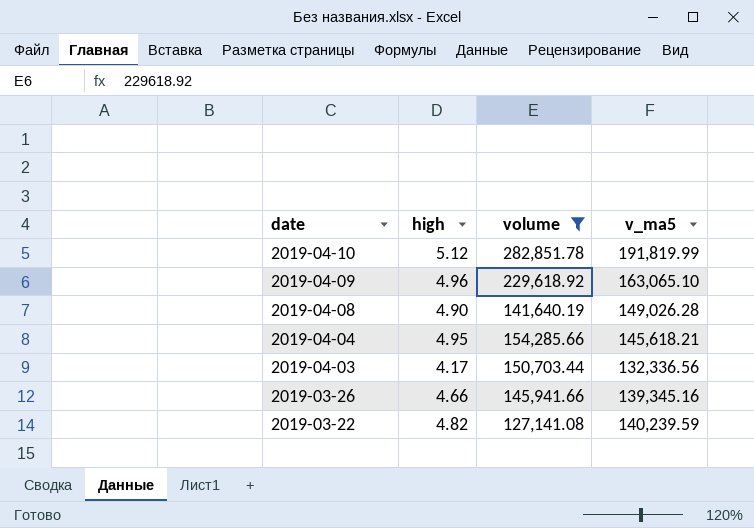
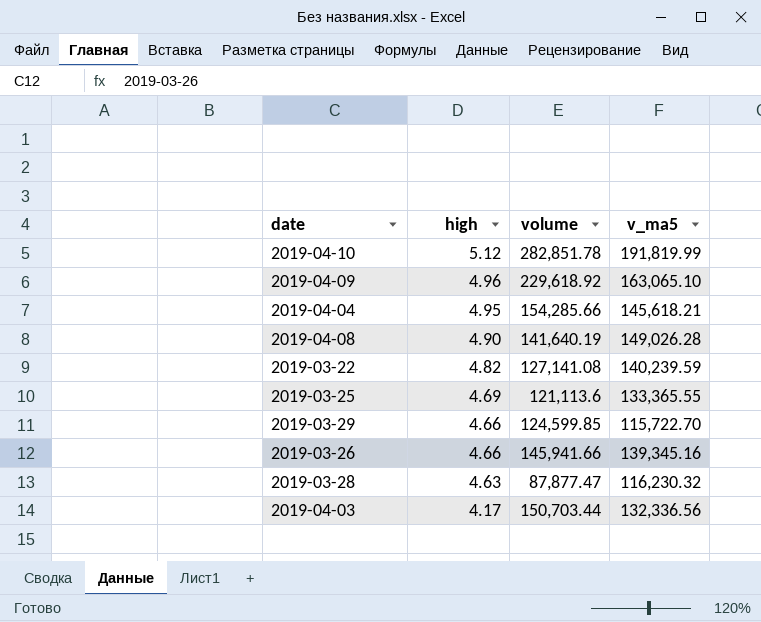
filter: volume >= 127,141.08 -> none
row order: date descending -> high descending

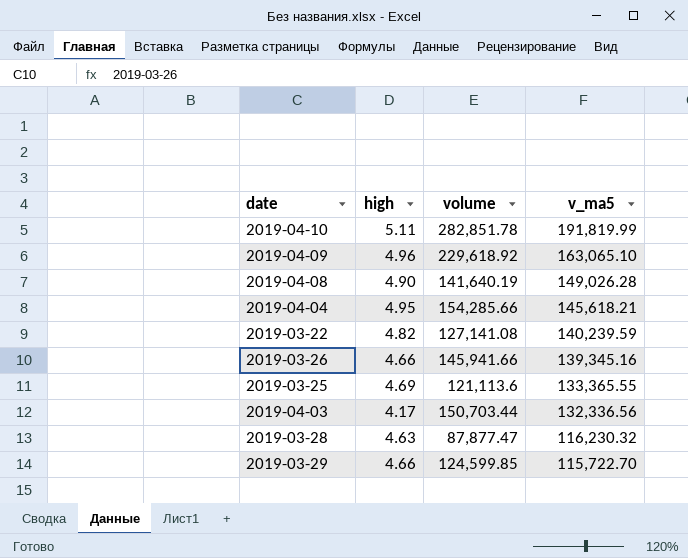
row order: high descending -> v_ma5 descending
2019-04-10 | high: 5.12 -> 5.11

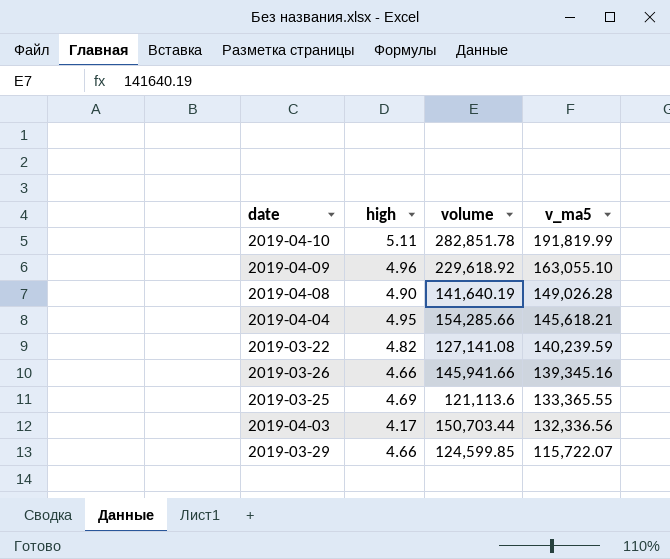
row 2019-03-28: 4.63 | 87,877.47 | 116,230.32 -> none
2019-04-09 | v_ma5: 163,065.10 -> 163,055.10
2019-03-29 | v_ma5: 115,722.70 -> 115,722.07

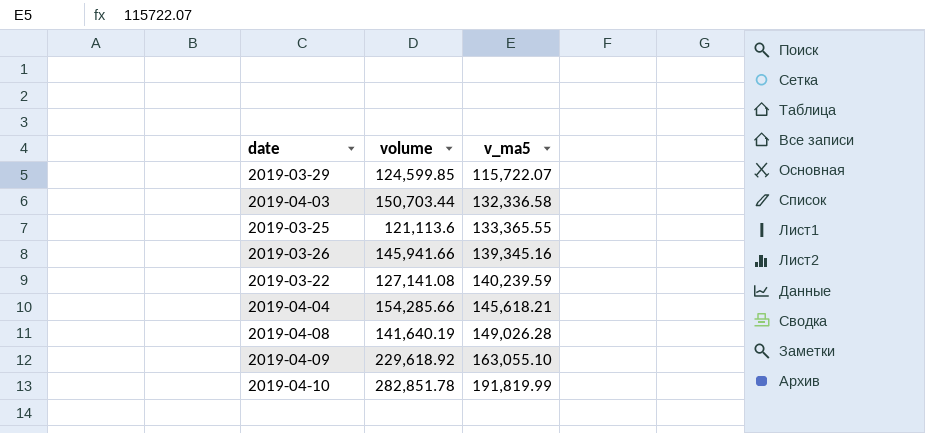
row order: v_ma5 descending -> v_ma5 ascending
column high | position: 2 -> none
2019-04-03 | v_ma5: 132,336.56 -> 132,336.58

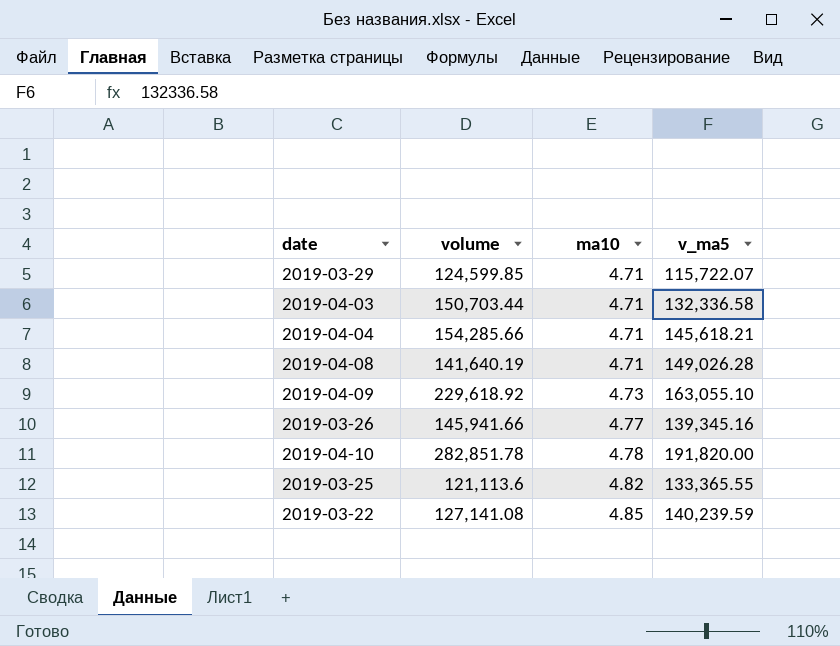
row order: v_ma5 ascending -> ma10 ascending
column ma10 | position: none -> 3
2019-04-10 | v_ma5: 191,819.99 -> 191,820.00

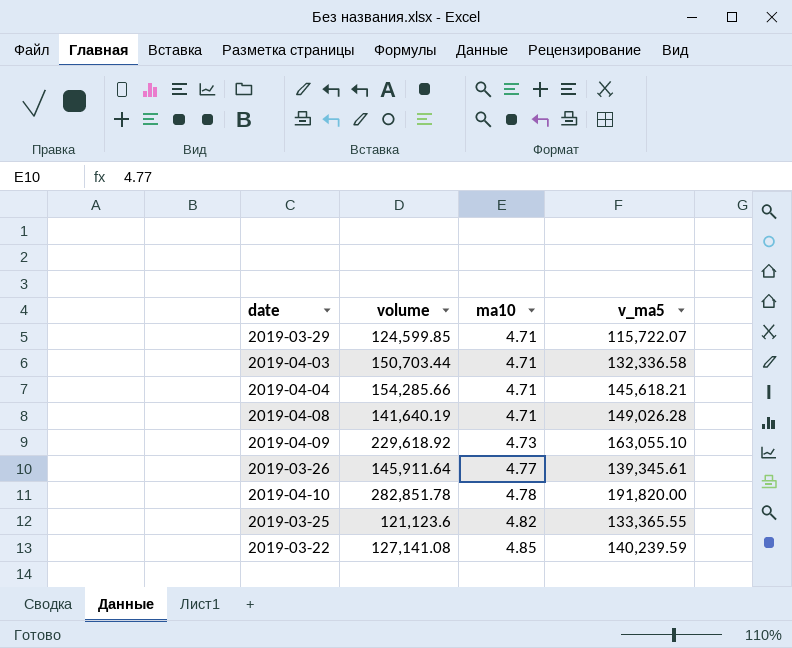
2019-03-26 | volume: 145,941.66 -> 145,911.64
2019-03-26 | v_ma5: 139,345.16 -> 139,345.61
2019-03-25 | volume: 121,113.6 -> 121,123.6

